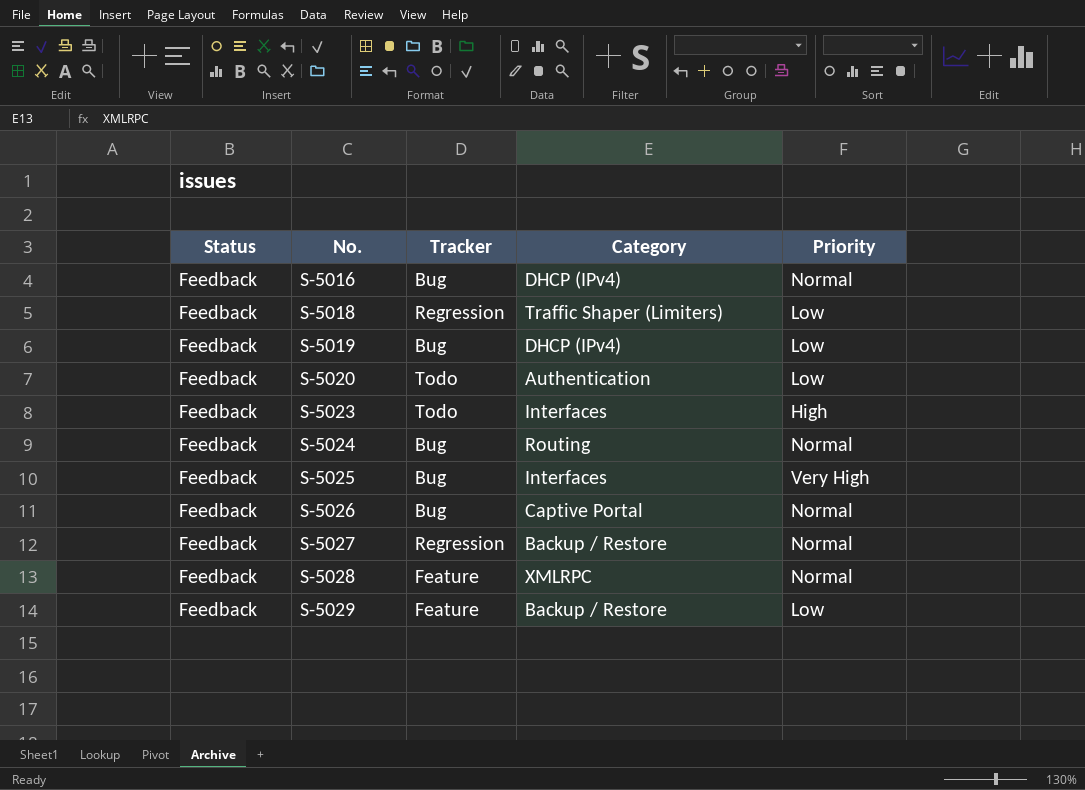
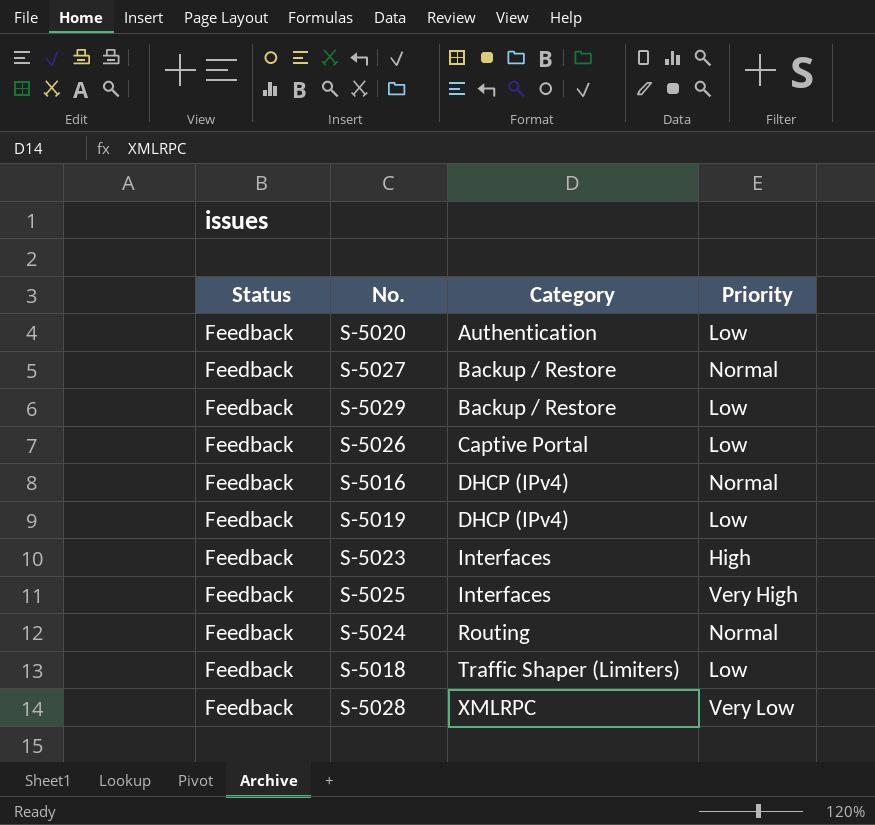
row order: No. ascending -> Category ascending
column Tracker | position: 3 -> none
S-5026 | Priority: Normal -> Low
S-5028 | Priority: Normal -> Very Low

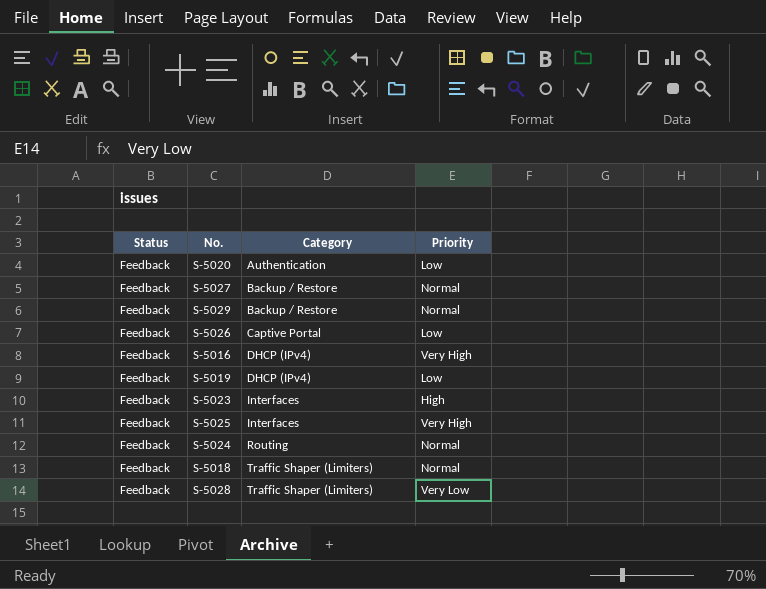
S-5029 | Priority: Low -> Normal
S-5016 | Priority: Normal -> Very High
S-5018 | Priority: Low -> Normal
S-5028 | Category: XMLRPC -> Traffic Shaper (Limiters)

